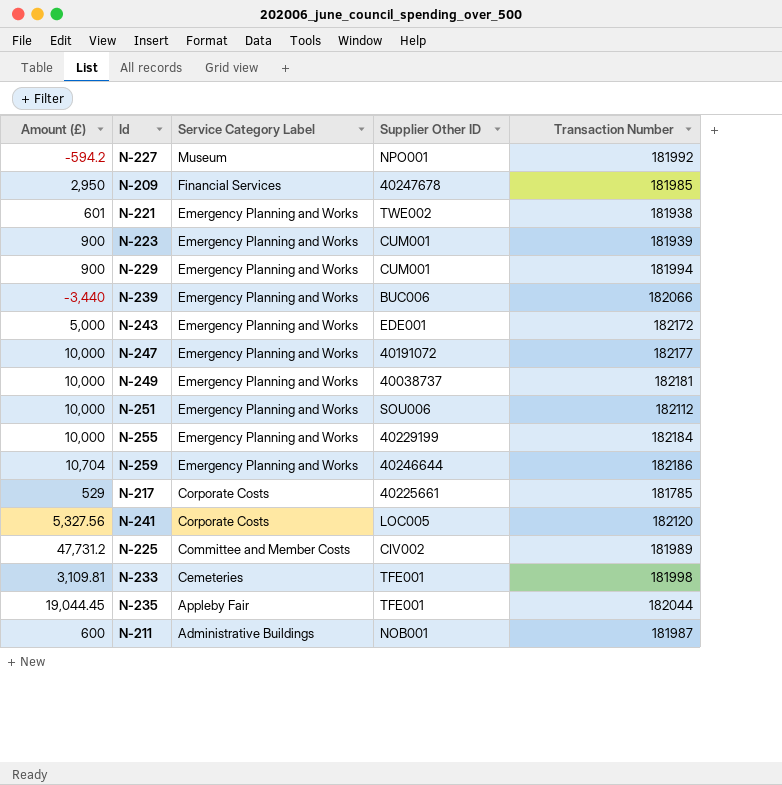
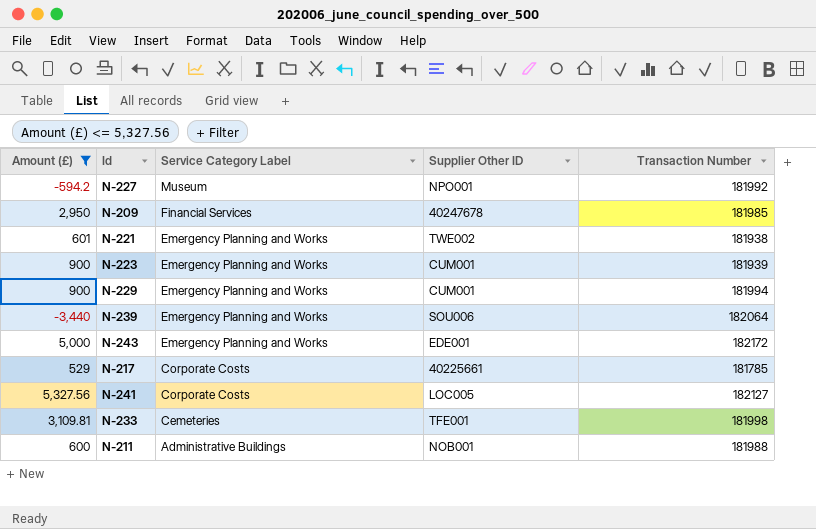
filter: none -> Amount (£) <= 5,327.56
N-239 | Supplier Other ID: BUC006 -> SOU006
N-239 | Transaction Number: 182066 -> 182064
N-241 | Transaction Number: 182120 -> 182127
N-211 | Transaction Number: 181987 -> 181988

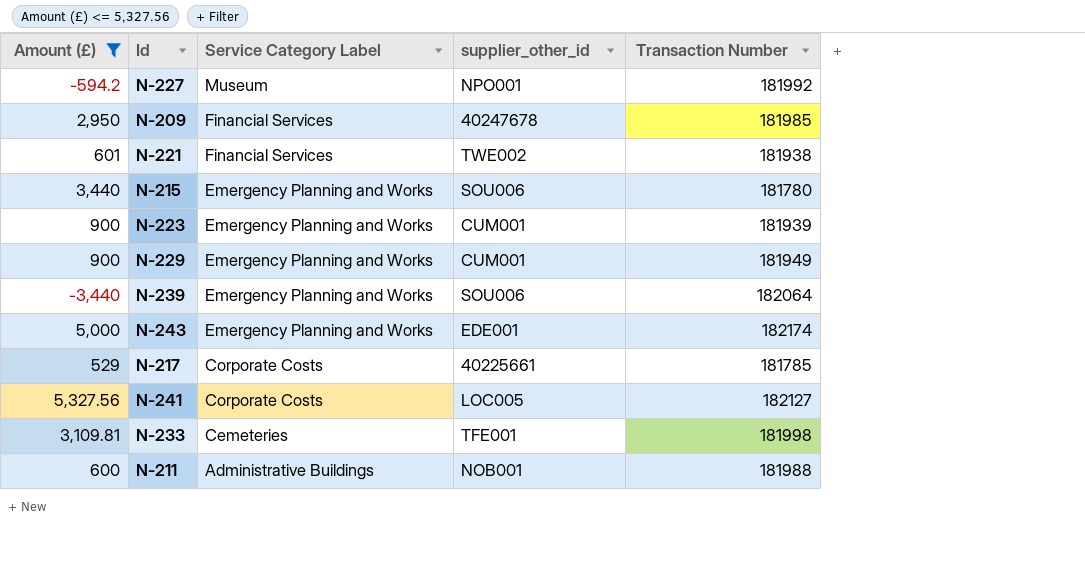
column name: Supplier Other ID -> supplier_other_id
N-221 | Service Category Label: Emergency Planning and Works -> Financial Services
row N-215: none -> 3,440 | Emergency Planning and Works | SOU006 | 181780
N-229 | Transaction Number: 181994 -> 181949
N-243 | Transaction Number: 182172 -> 182174

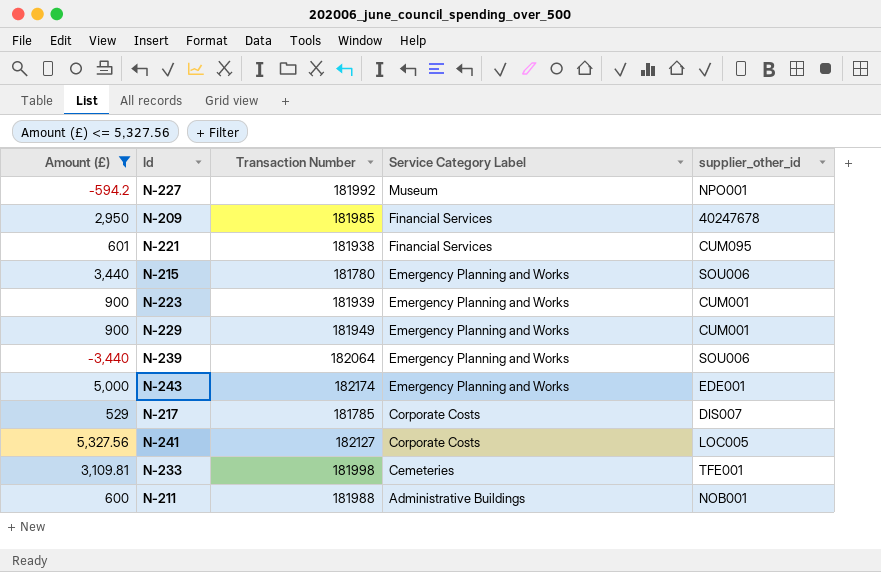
column Transaction Number | position: 5 -> 3
N-221 | supplier_other_id: TWE002 -> CUM095
N-217 | supplier_other_id: 40225661 -> DIS007

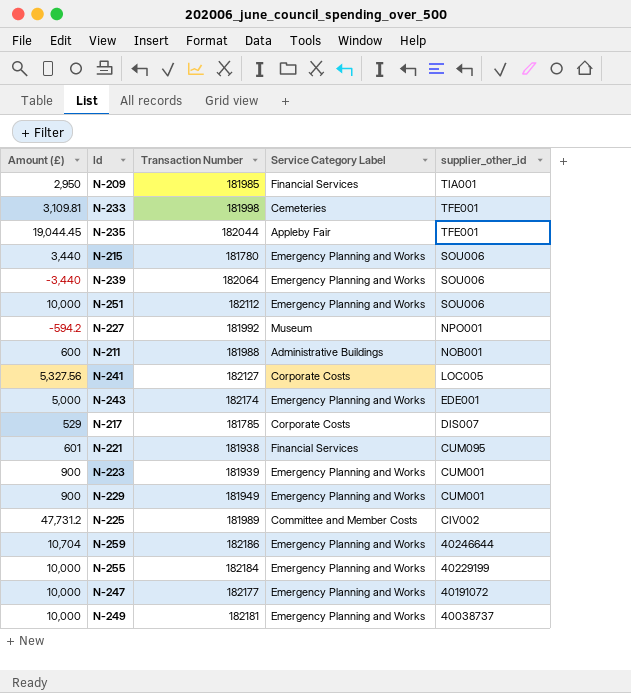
filter: Amount (£) <= 5,327.56 -> none
row order: Service Category Label descending -> supplier_other_id descending
N-209 | supplier_other_id: 40247678 -> TIA001

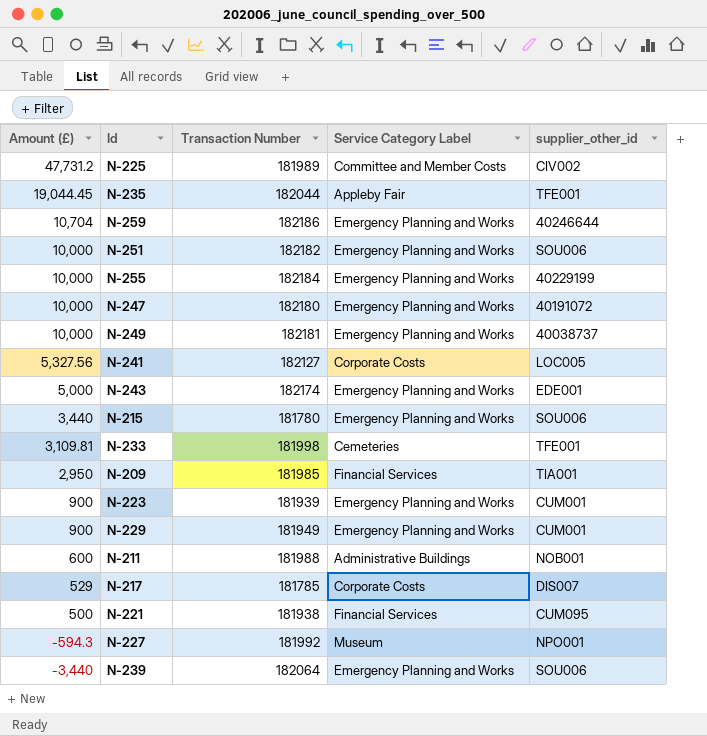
row order: supplier_other_id descending -> Amount (£) descending
N-251 | Transaction Number: 182112 -> 182182
N-247 | Transaction Number: 182177 -> 182180
N-221 | Amount (£): 601 -> 500
N-227 | Amount (£): -594.2 -> -594.3

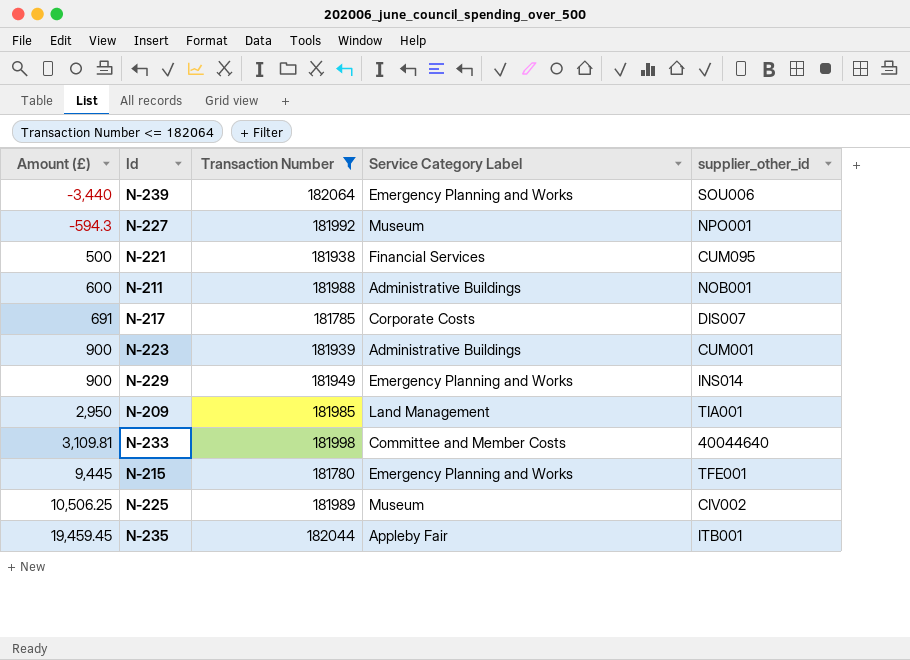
filter: none -> Transaction Number <= 182064
row order: Amount (£) descending -> Amount (£) ascending
N-217 | Amount (£): 529 -> 691
N-223 | Service Category Label: Emergency Planning and Works -> Administrative Buildings
N-229 | supplier_other_id: CUM001 -> INS014
N-209 | Service Category Label: Financial Services -> Land Management
N-233 | Service Category Label: Cemeteries -> Committee and Member Costs
N-233 | supplier_other_id: TFE001 -> 40044640
N-215 | Amount (£): 3,440 -> 9,445
N-215 | supplier_other_id: SOU006 -> TFE001
N-225 | Amount (£): 47,731.2 -> 10,506.25
N-225 | Service Category Label: Committee and Member Costs -> Museum
N-235 | Amount (£): 19,044.45 -> 19,459.45
N-235 | supplier_other_id: TFE001 -> ITB001

